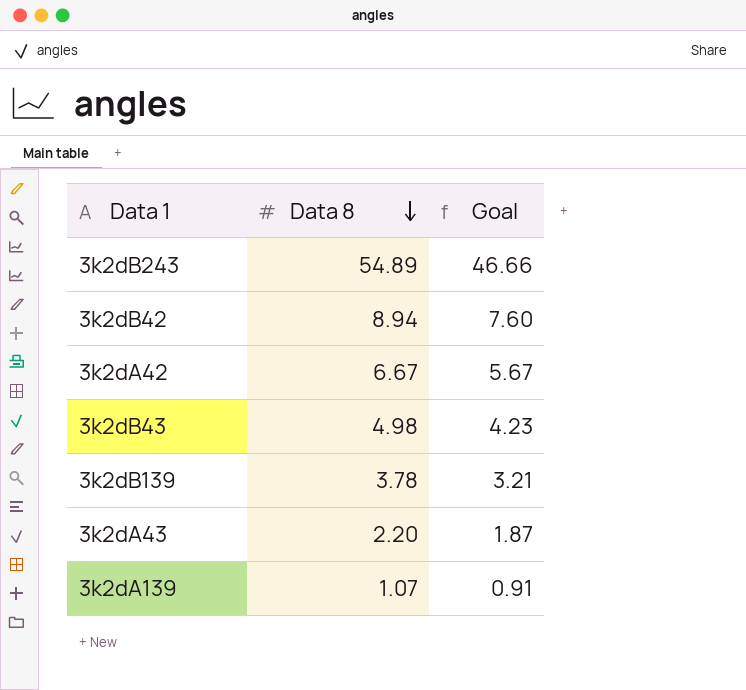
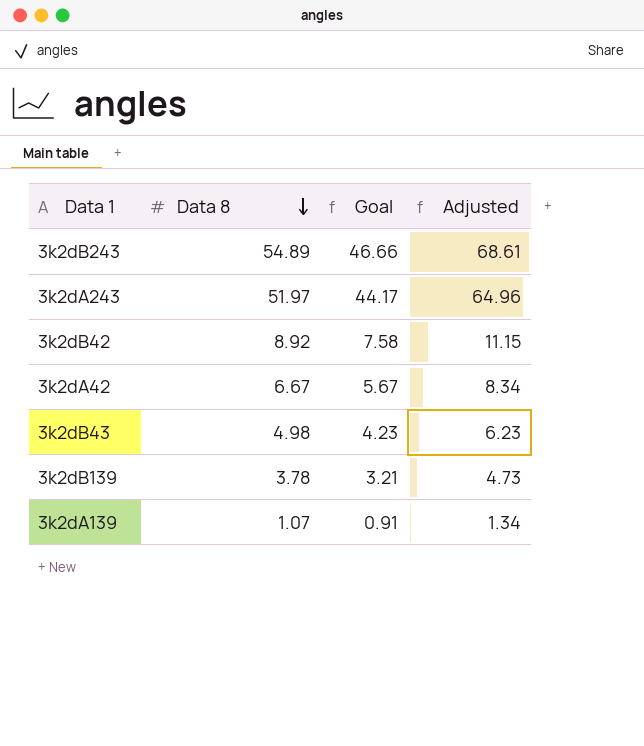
column Adjusted | formula: none -> [Data 8] * 1.25
row 3k2dA43: 2.20 | 1.87 -> none
row 3k2dA243: none -> 51.97 | 44.17 | 64.96
3k2dB42 | Data 8: 8.94 -> 8.92
3k2dB42 | Goal: 7.60 -> 7.58

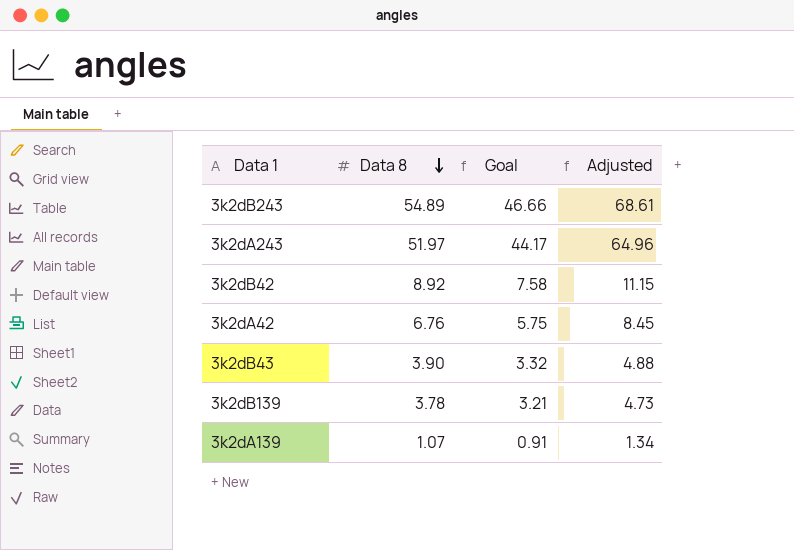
3k2dA42 | Data 8: 6.67 -> 6.76
3k2dA42 | Goal: 5.67 -> 5.75
3k2dA42 | Adjusted: 8.34 -> 8.45
3k2dB43 | Data 8: 4.98 -> 3.90
3k2dB43 | Goal: 4.23 -> 3.32
3k2dB43 | Adjusted: 6.23 -> 4.88

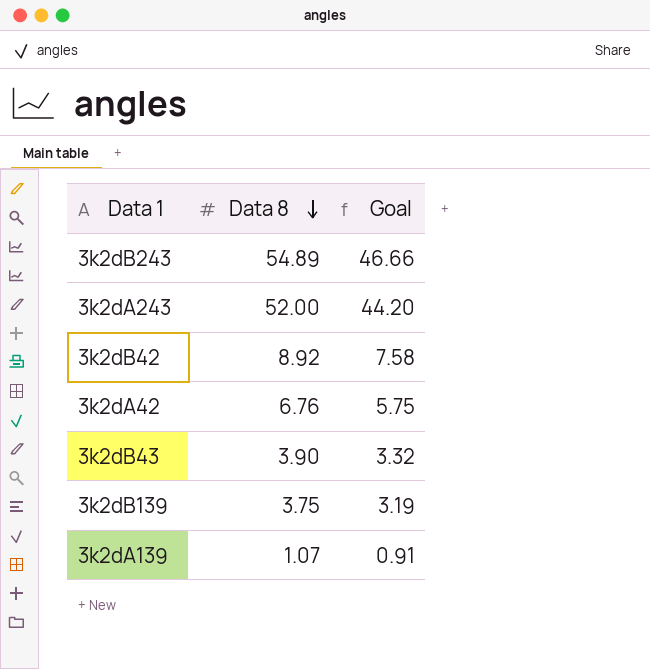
column Adjusted | formula: [Data 8] * 1.25 -> none
3k2dA243 | Data 8: 51.97 -> 52.00
3k2dA243 | Goal: 44.17 -> 44.20
3k2dB139 | Data 8: 3.78 -> 3.75
3k2dB139 | Goal: 3.21 -> 3.19

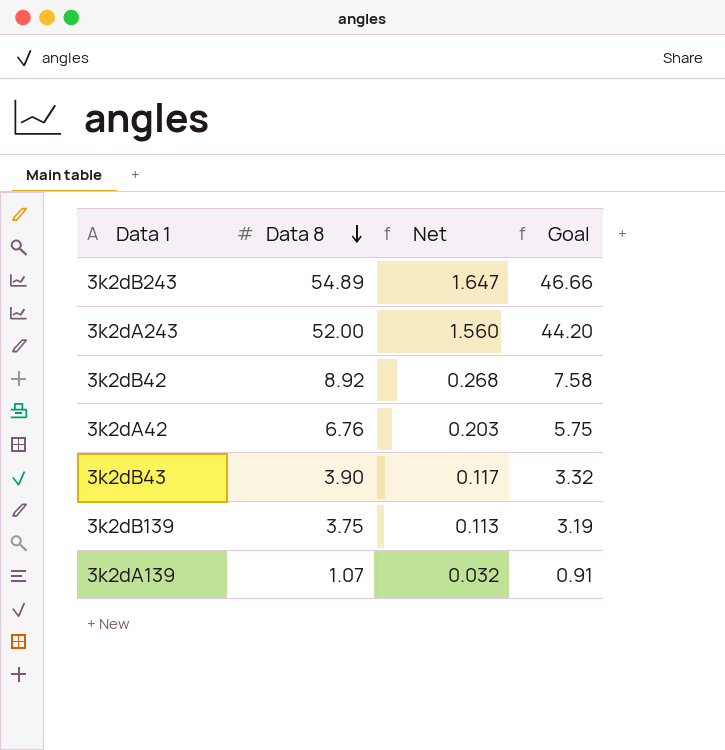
column Net | formula: none -> [Data 8] * 0.03

